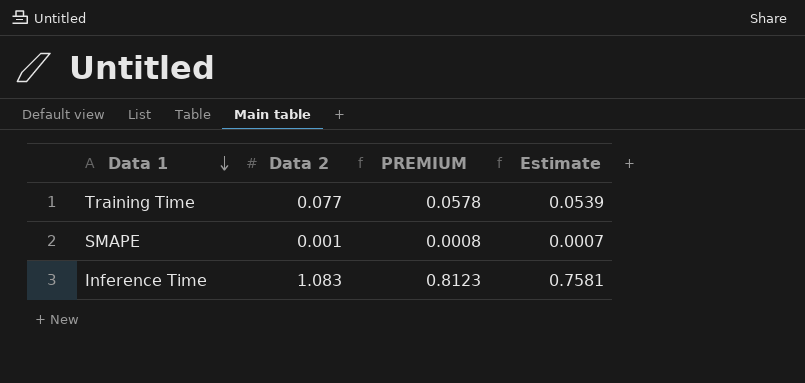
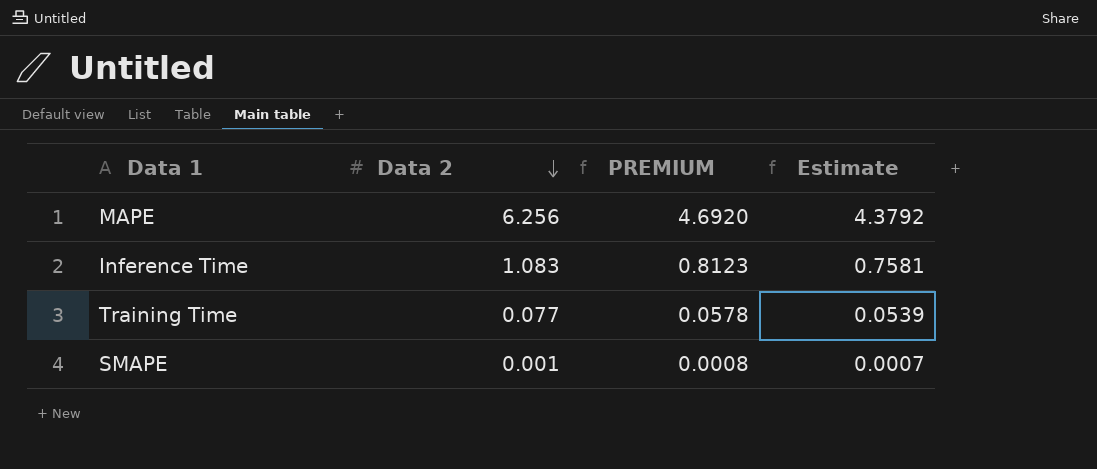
row order: Data 1 descending -> Data 2 descending
row MAPE: none -> 6.256 | 4.6920 | 4.3792

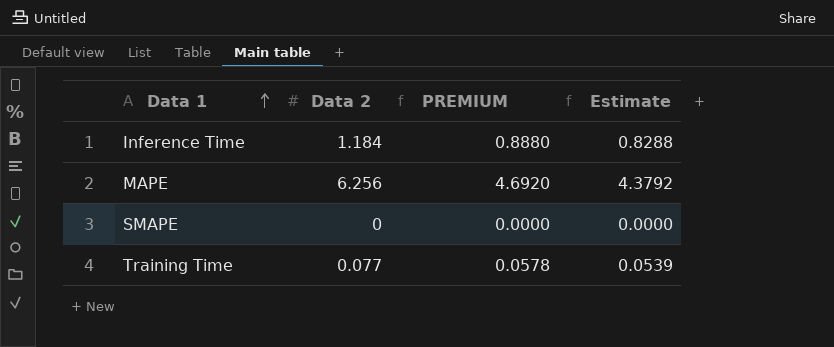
row order: Data 2 descending -> Data 1 ascending
Inference Time | Data 2: 1.083 -> 1.184
Inference Time | PREMIUM: 0.8123 -> 0.8880
Inference Time | Estimate: 0.7581 -> 0.8288
SMAPE | Data 2: 0.001 -> 0
SMAPE | PREMIUM: 0.0008 -> 0.0000
SMAPE | Estimate: 0.0007 -> 0.0000

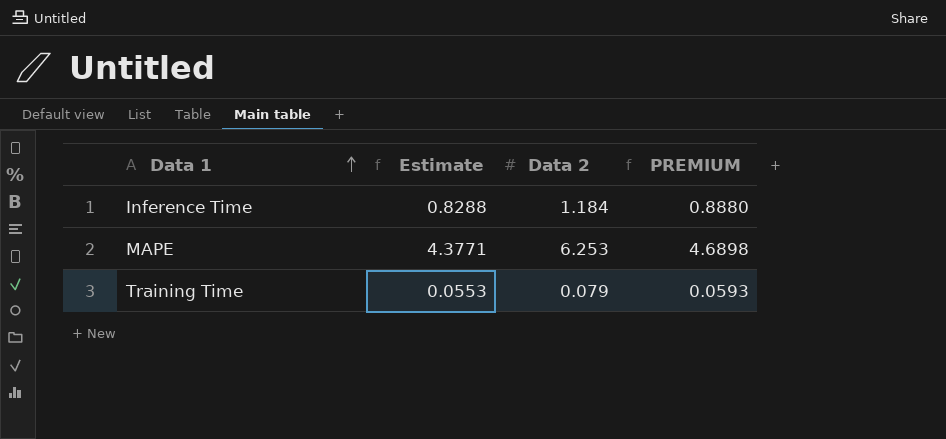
column Estimate | position: 4 -> 2
row SMAPE: 0 | 0.0000 | 0.0000 -> none
MAPE | Estimate: 4.3792 -> 4.3771
MAPE | Data 2: 6.256 -> 6.253
MAPE | PREMIUM: 4.6920 -> 4.6898
Training Time | Estimate: 0.0539 -> 0.0553
Training Time | Data 2: 0.077 -> 0.079
Training Time | PREMIUM: 0.0578 -> 0.0593

